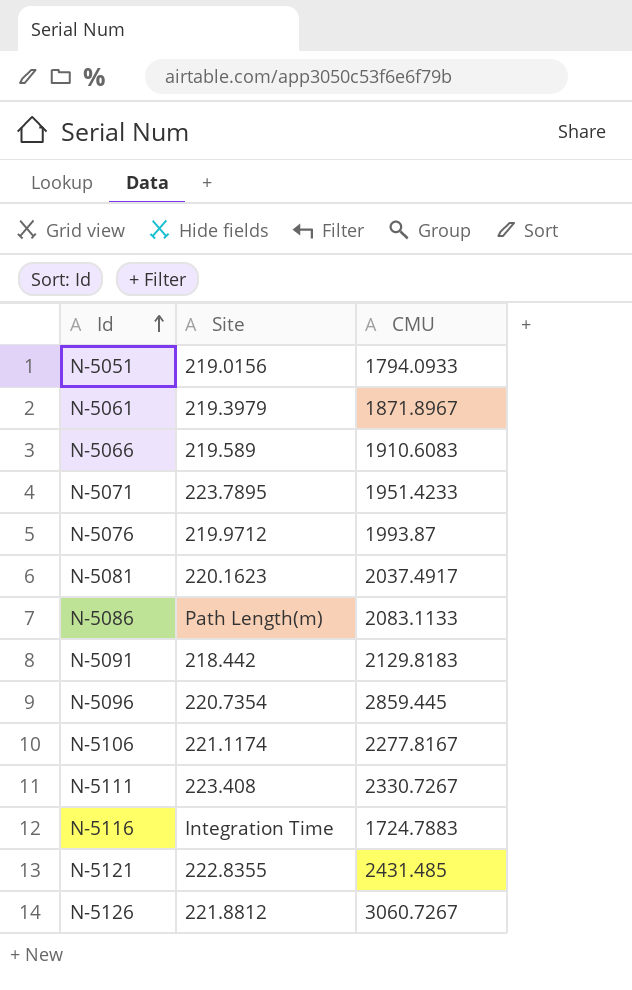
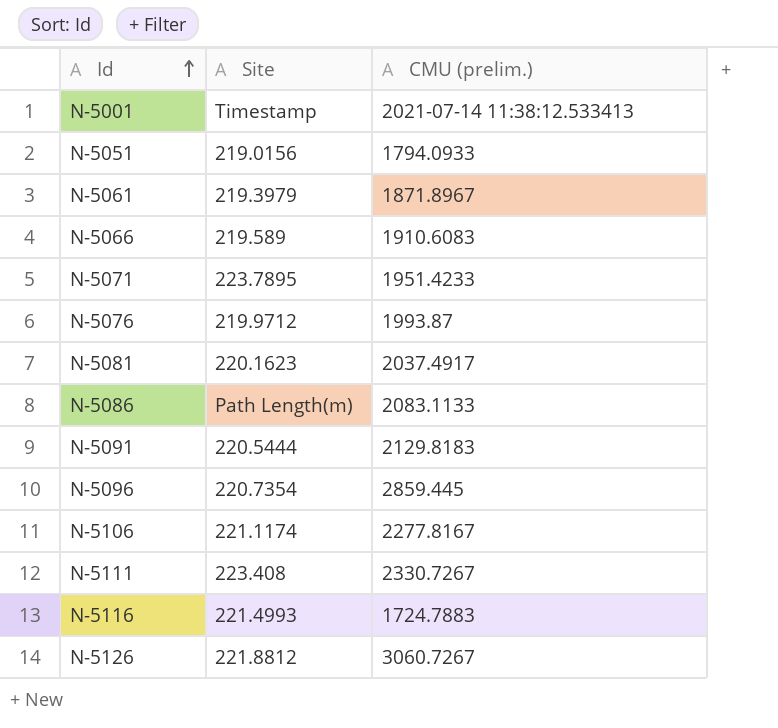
column name: CMU -> CMU (prelim.)
row N-5121: 222.8355 | 2431.485 -> none
row N-5001: none -> Timestamp | 2021-07-14 11:38:12.533413
N-5091 | Site: 218.442 -> 220.5444
N-5116 | Site: Integration Time -> 221.4993

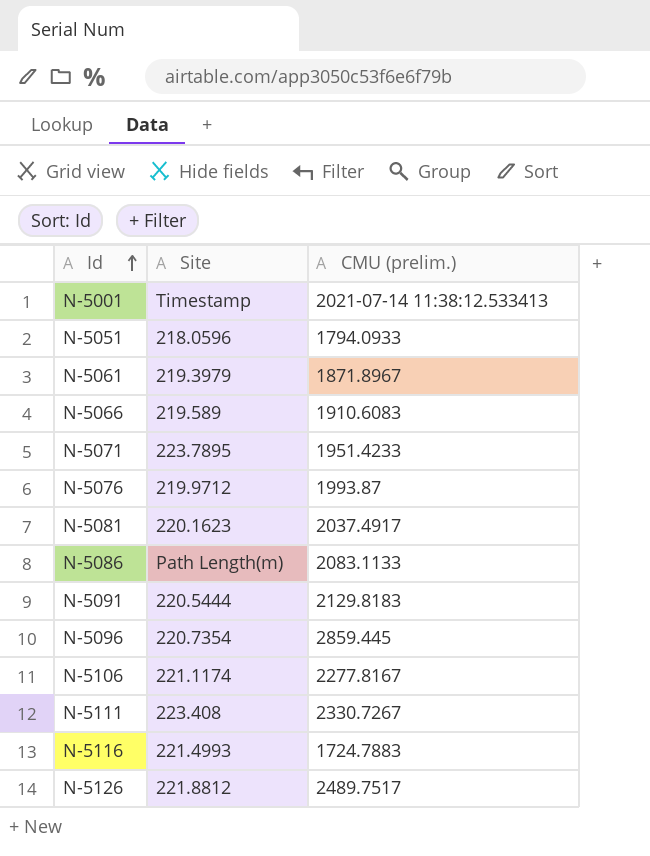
N-5051 | Site: 219.0156 -> 218.0596
N-5126 | CMU (prelim.): 3060.7267 -> 2489.7517

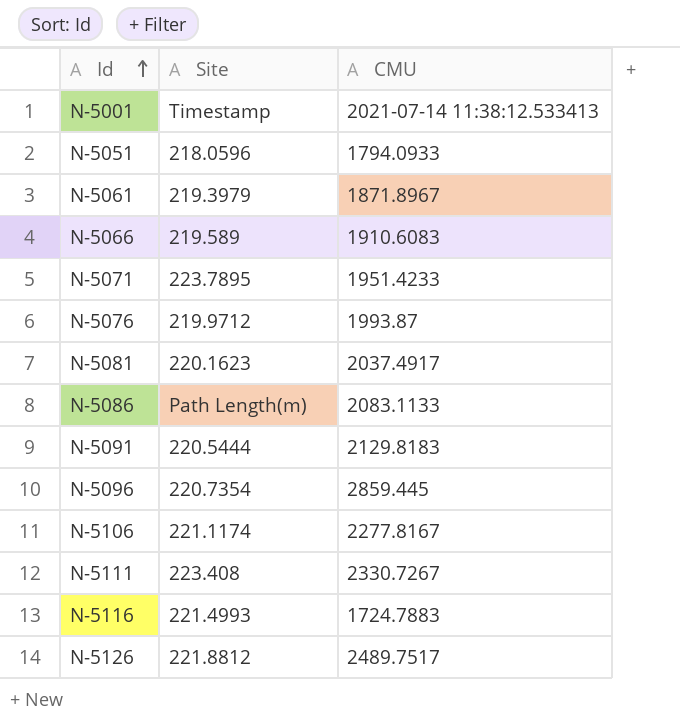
column name: CMU (prelim.) -> CMU

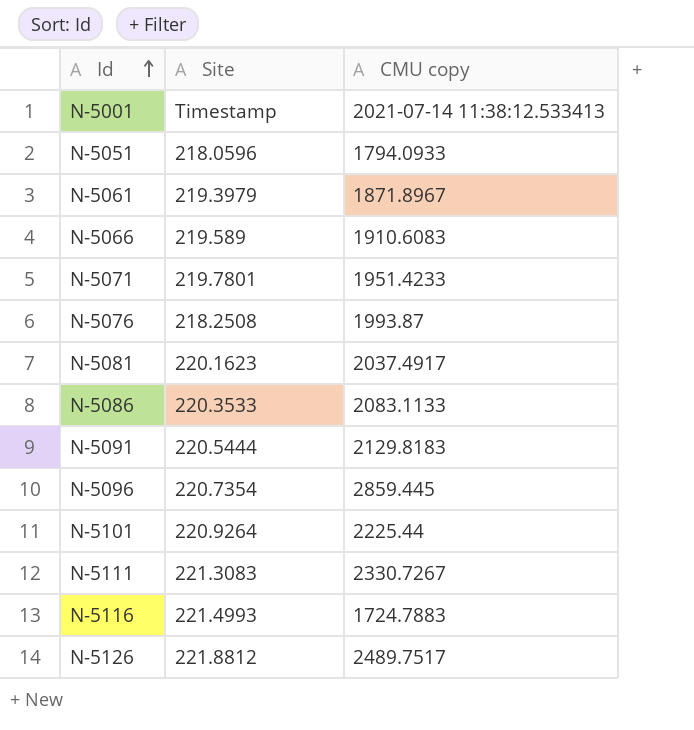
column name: CMU -> CMU copy
row N-5106: 221.1174 | 2277.8167 -> none
N-5071 | Site: 223.7895 -> 219.7801
N-5076 | Site: 219.9712 -> 218.2508
N-5086 | Site: Path Length(m) -> 220.3533
row N-5101: none -> 220.9264 | 2225.44
N-5111 | Site: 223.408 -> 221.3083

